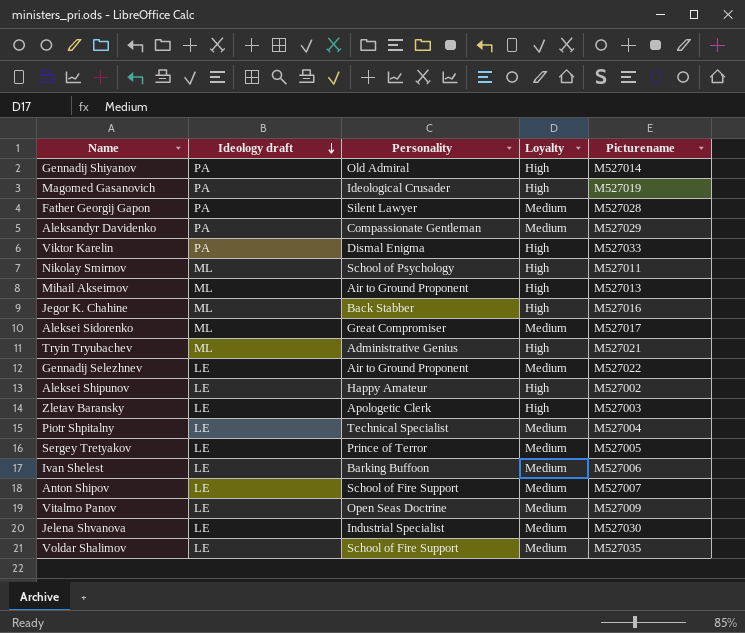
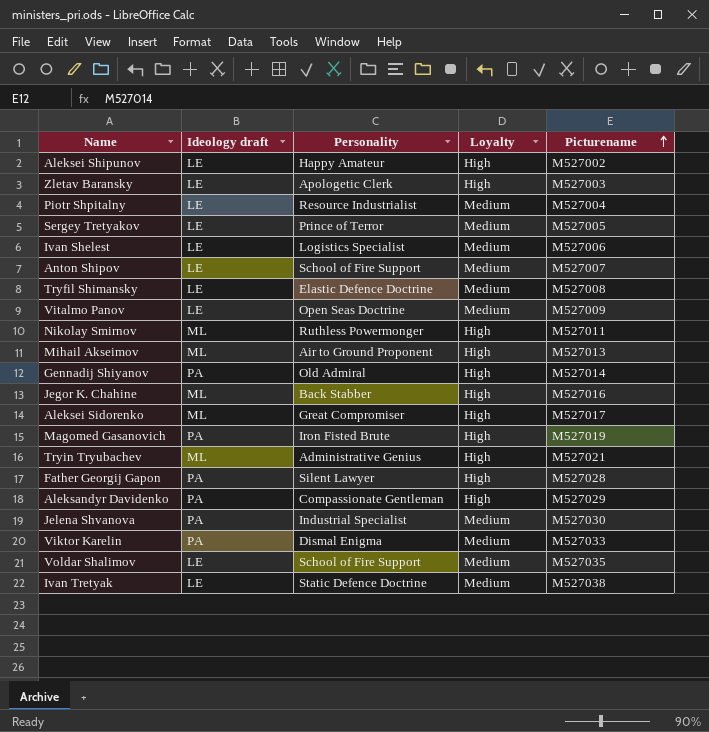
row order: Ideology draft descending -> Picturename ascending
row Gennadij Selezhnev: LE | Air to Ground Proponent | Medium | M527022 -> none
Piotr Shpitalny | Personality: Technical Specialist -> Resource Industrialist
Ivan Shelest | Personality: Barking Buffoon -> Logistics Specialist
row Tryfil Shimansky: none -> LE | Elastic Defence Doctrine | Medium | M527008
Nikolay Smirnov | Personality: School of Psychology -> Ruthless Powermonger
Aleksei Sidorenko | Loyalty: Medium -> High
Magomed Gasanovich | Personality: Ideological Crusader -> Iron Fisted Brute
Father Georgij Gapon | Loyalty: Medium -> High
Aleksandyr Davidenko | Loyalty: Medium -> High
Jelena Shvanova | Ideology draft: LE -> PA
Viktor Karelin | Loyalty: High -> Medium
row Ivan Tretyak: none -> LE | Static Defence Doctrine | Medium | M527038

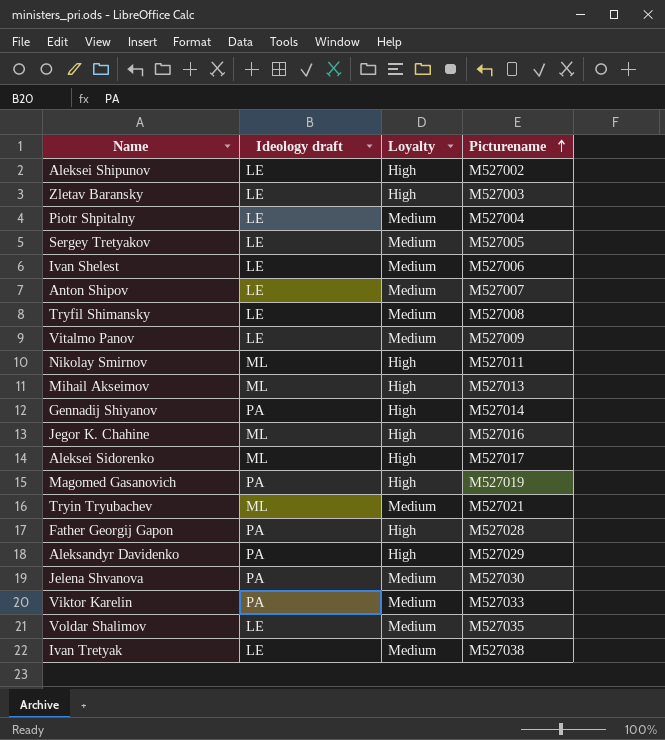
column Personality | position: 3 -> none
Tryin Tryubachev | Loyalty: High -> Medium

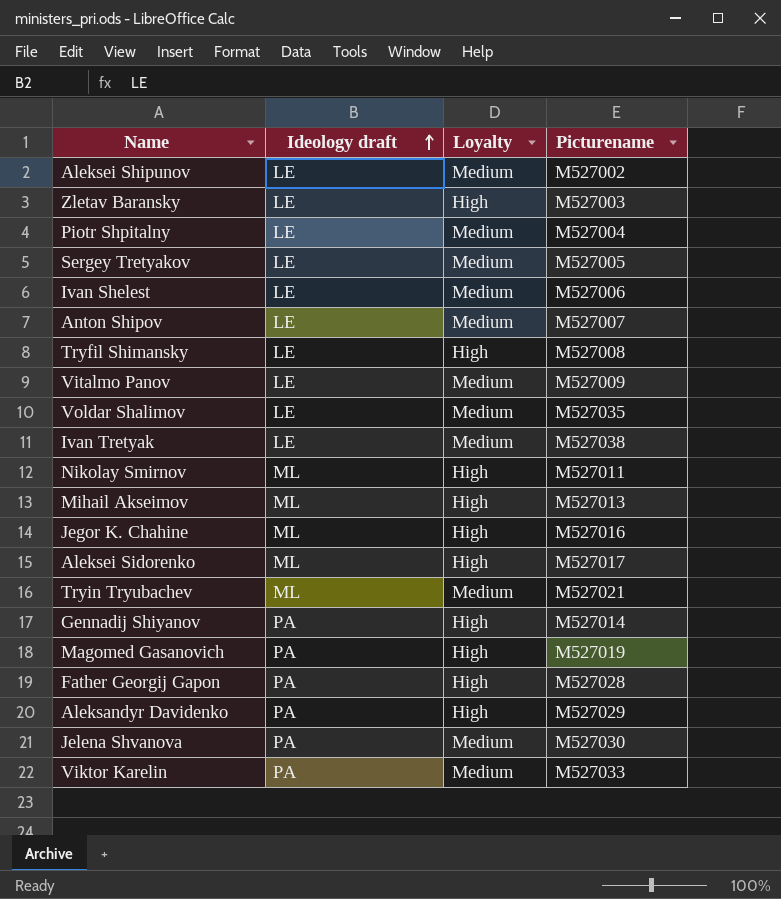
row order: Picturename ascending -> Ideology draft ascending
Aleksei Shipunov | Loyalty: High -> Medium
Tryfil Shimansky | Loyalty: Medium -> High

